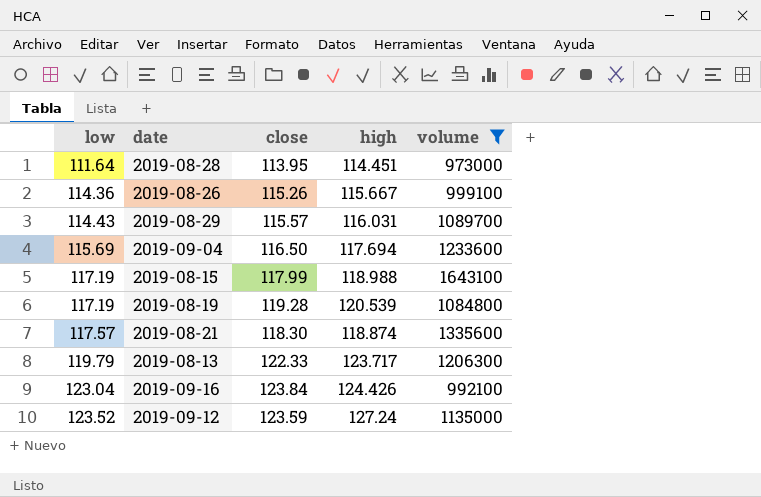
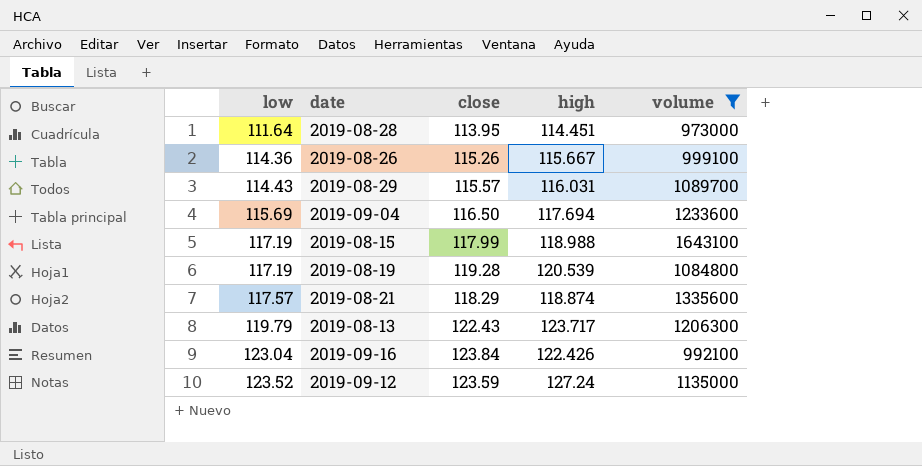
2019-08-21 | close: 118.30 -> 118.29
2019-08-13 | close: 122.33 -> 122.43
2019-09-16 | high: 124.426 -> 122.426

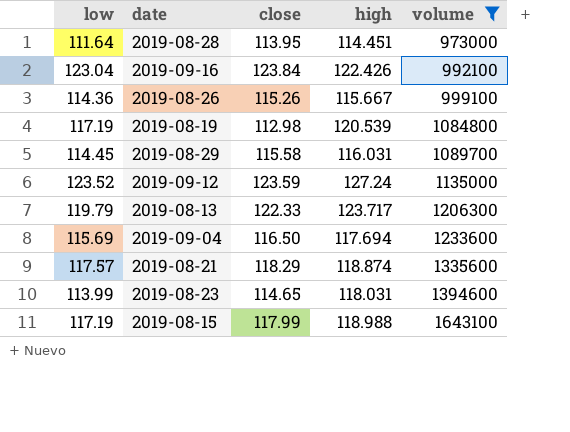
row order: low ascending -> volume ascending
2019-08-19 | close: 119.28 -> 112.98
2019-08-29 | low: 114.43 -> 114.45
2019-08-29 | close: 115.57 -> 115.58
2019-08-13 | close: 122.43 -> 122.33
row 2019-08-23: none -> 113.99 | 114.65 | 118.031 | 1394600

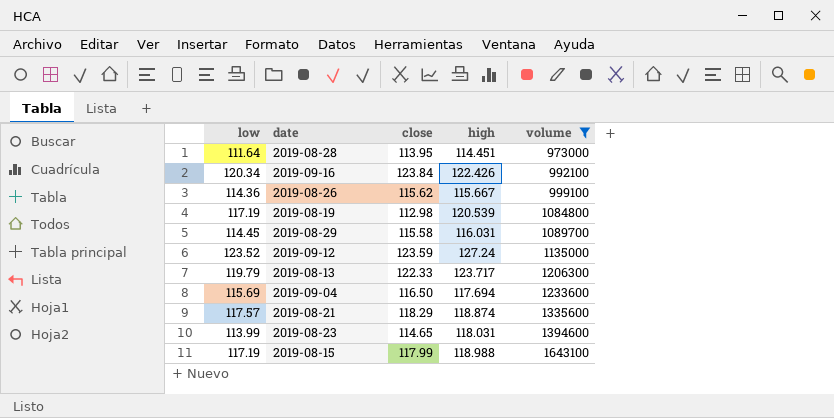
2019-09-16 | low: 123.04 -> 120.34
2019-08-26 | close: 115.26 -> 115.62

